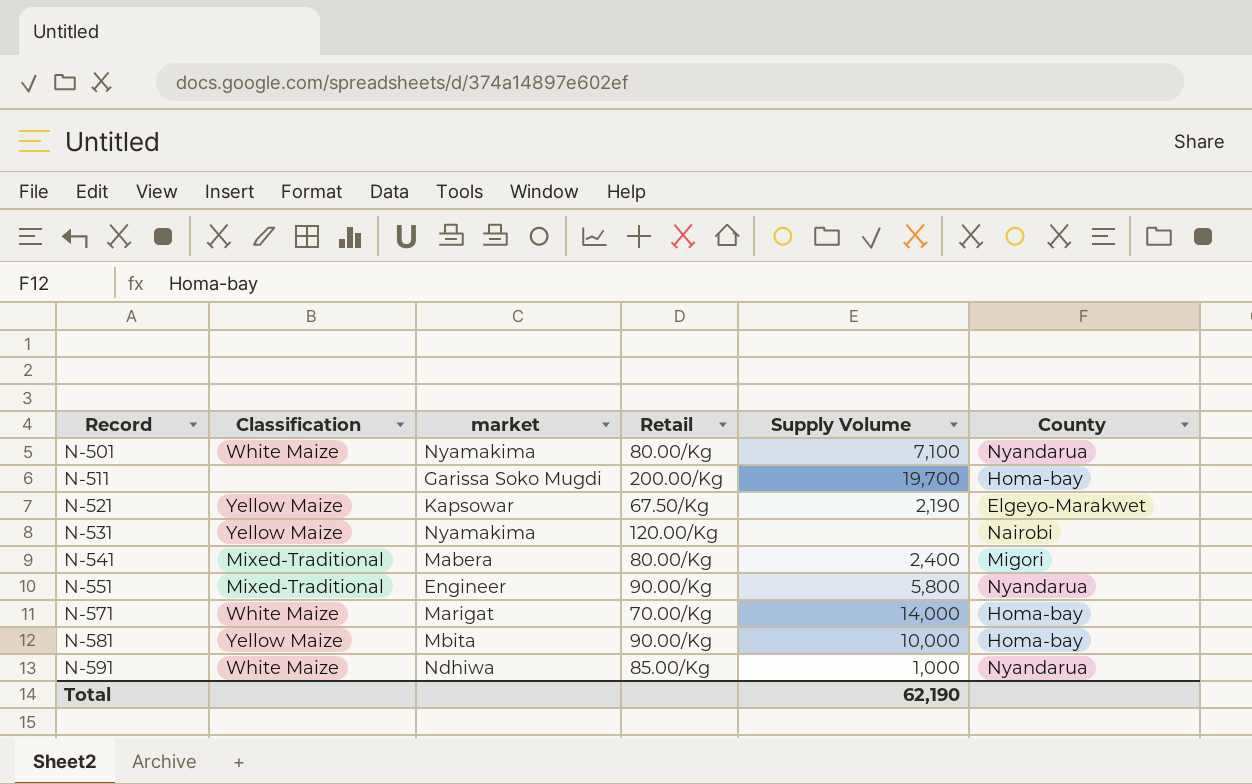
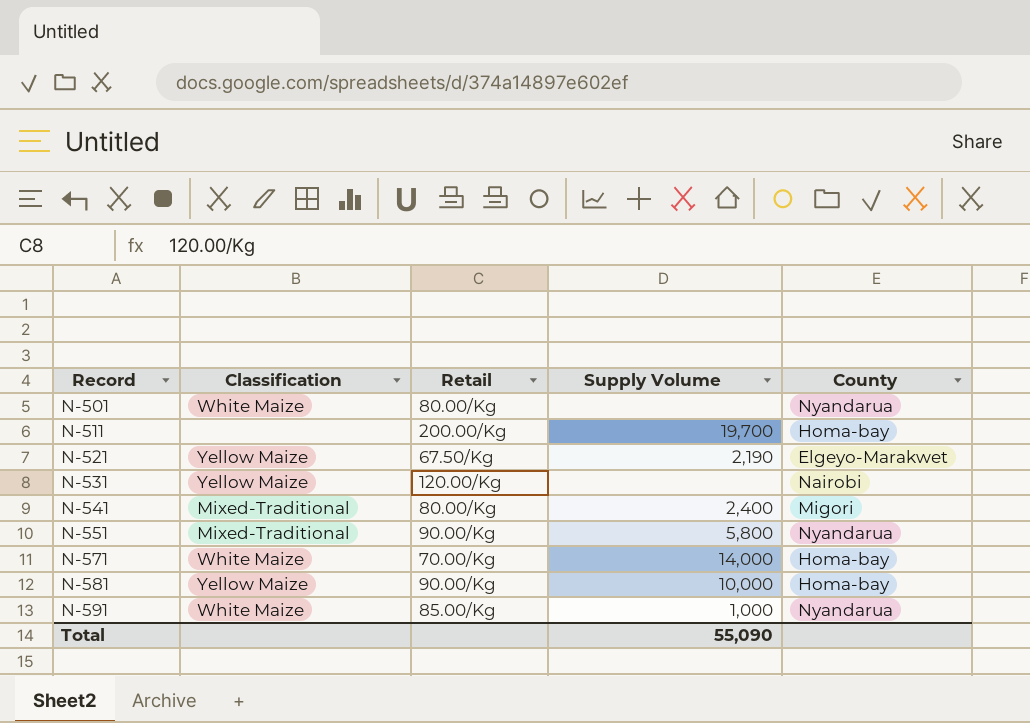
column market | position: 3 -> none
N-501 | Supply Volume: 7,100 -> none
Total | Supply Volume: 62,190 -> 55,090

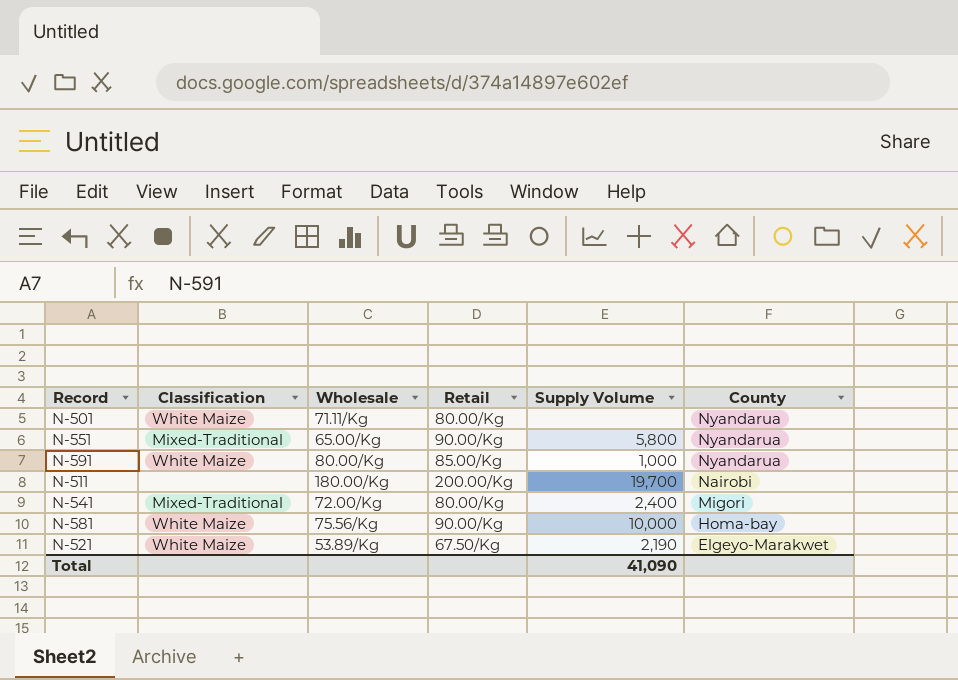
row order: Record ascending -> County descending
column Wholesale | position: none -> 3
row N-531: Yellow Maize | 120.00/Kg | none | Nairobi -> none
row N-571: White Maize | 70.00/Kg | 14,000 | Homa-bay -> none
N-511 | County: Homa-bay -> Nairobi
N-581 | Classification: Yellow Maize -> White Maize
N-521 | Classification: Yellow Maize -> White Maize
Total | Supply Volume: 55,090 -> 41,090

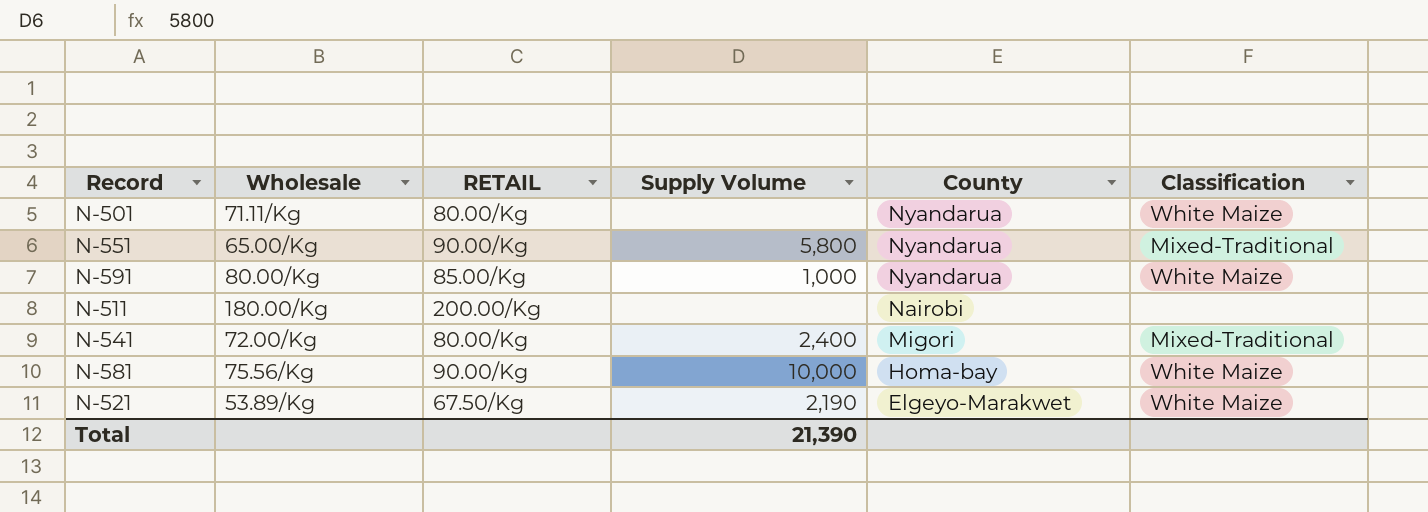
column name: Retail -> RETAIL
column Classification | position: 2 -> 6
N-511 | Supply Volume: 19,700 -> none
Total | Supply Volume: 41,090 -> 21,390

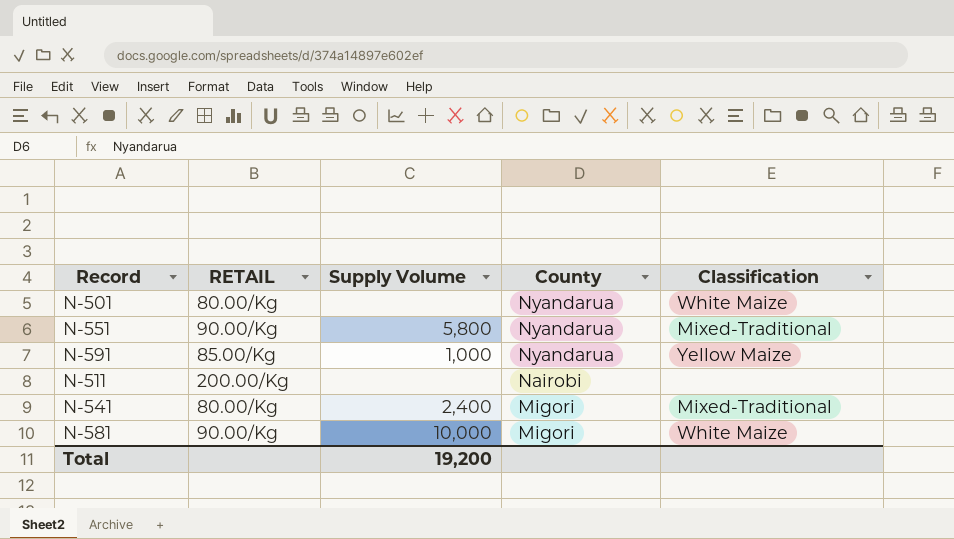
column Wholesale | position: 2 -> none
row N-521: 53.89/Kg | 67.50/Kg | 2,190 | Elgeyo-Marakwet | White Maize -> none
N-591 | Classification: White Maize -> Yellow Maize
N-581 | County: Homa-bay -> Migori
Total | Supply Volume: 21,390 -> 19,200

